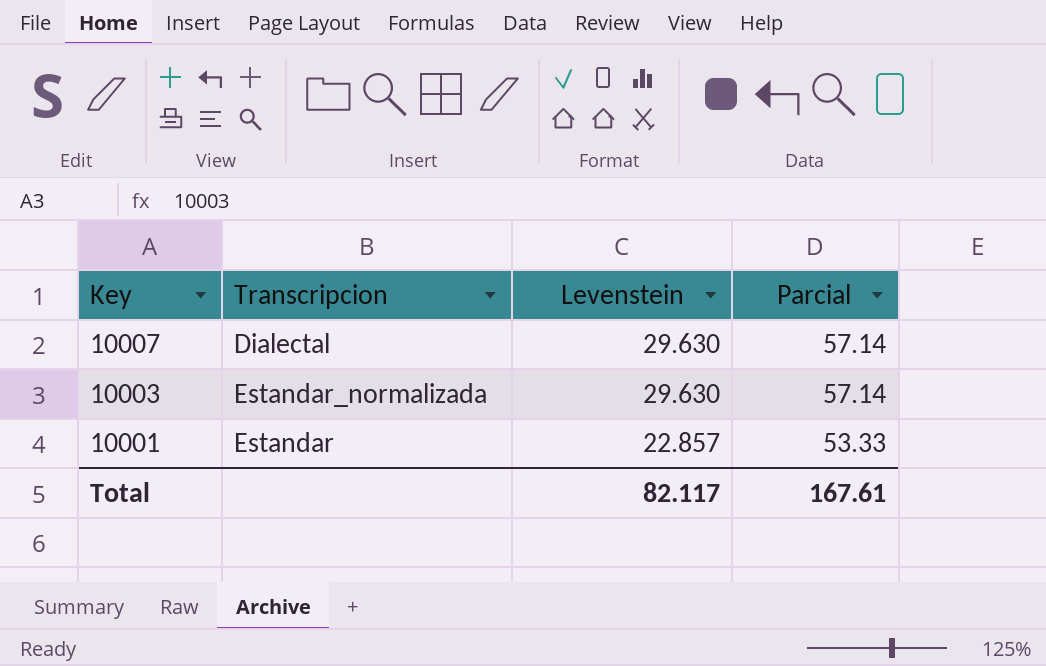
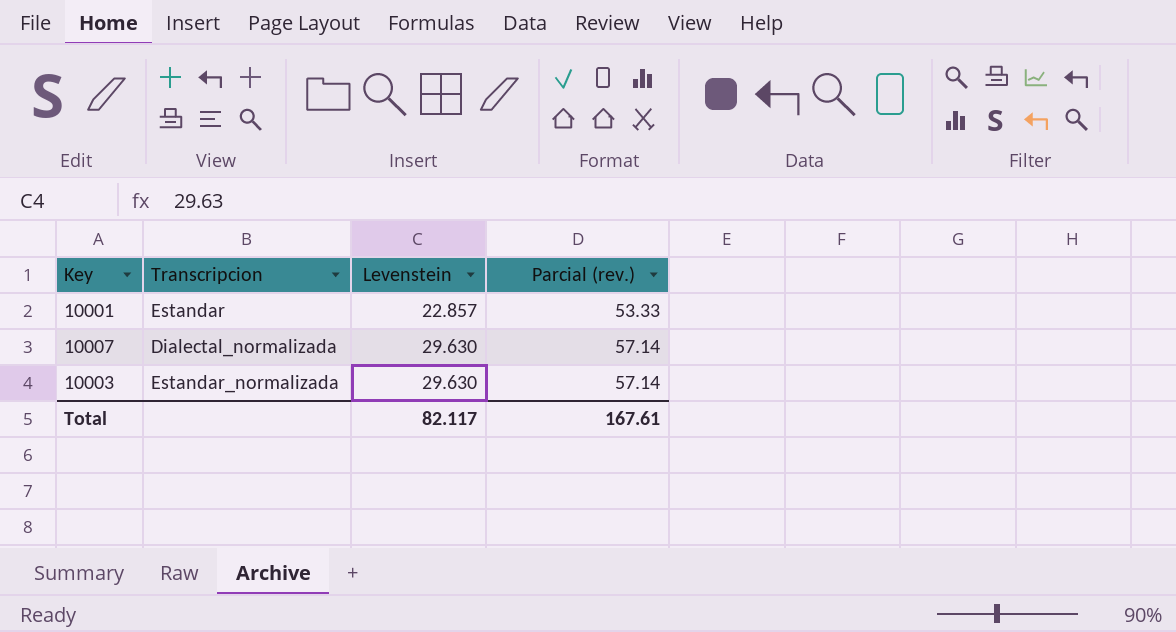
row order: Key descending -> Levenstein ascending
column name: Parcial -> Parcial (rev.)
10007 | Transcripcion: Dialectal -> Dialectal_normalizada

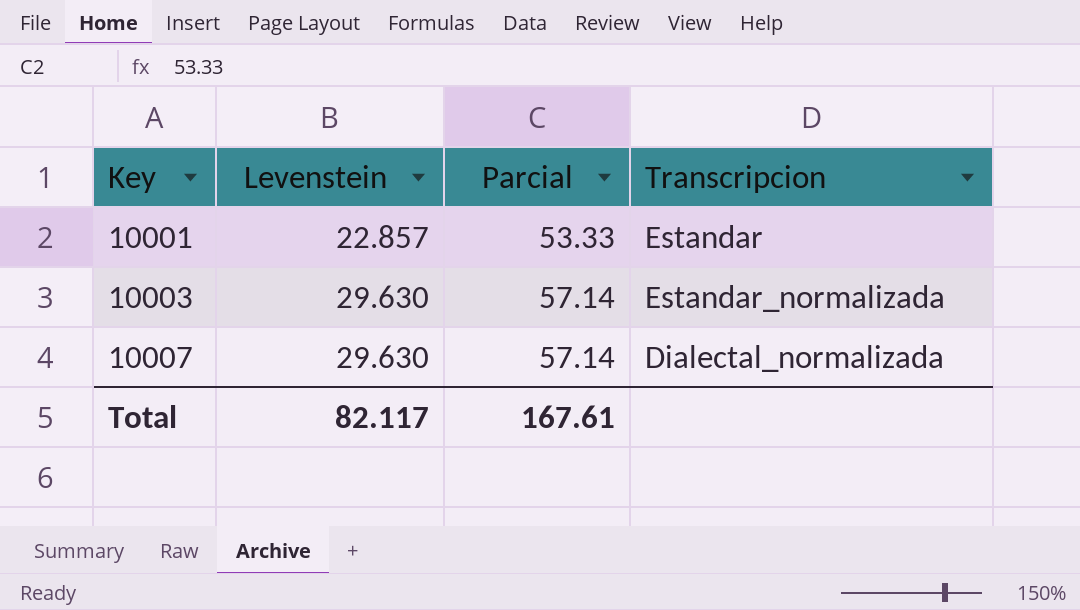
row order: Levenstein ascending -> Key ascending
column name: Parcial (rev.) -> Parcial
column Transcripcion | position: 2 -> 4

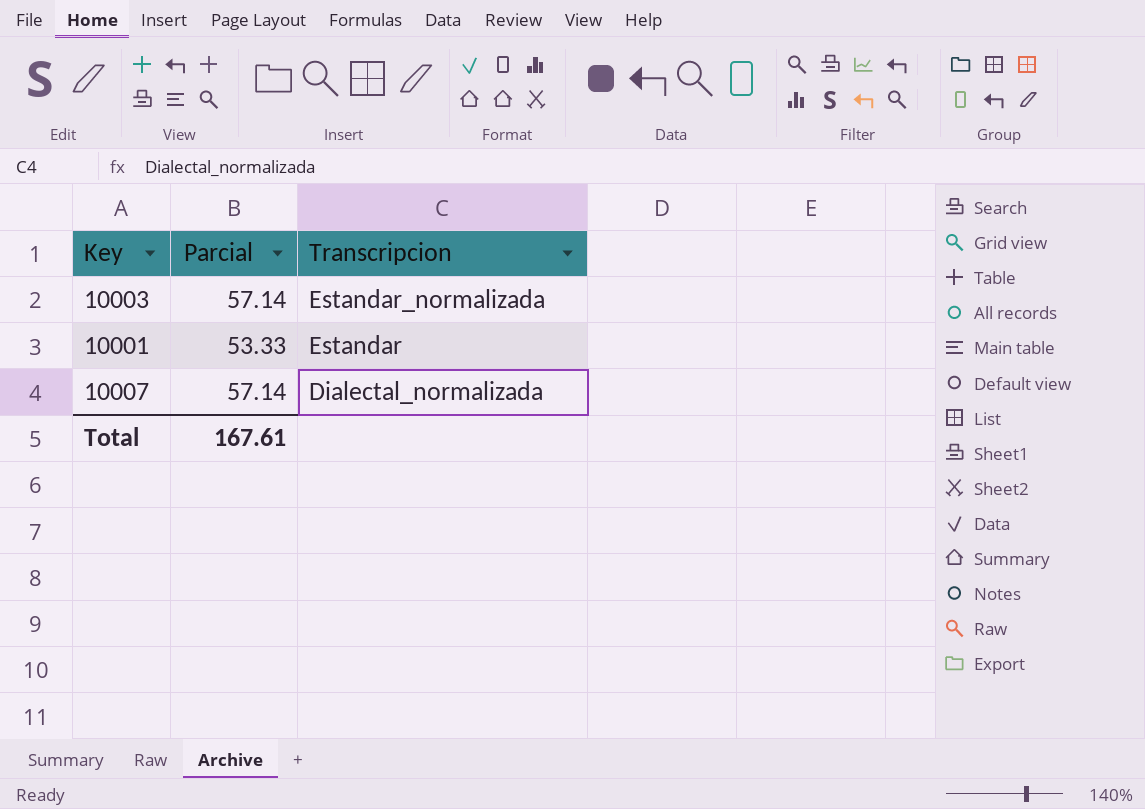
row order: Key ascending -> Transcripcion descending
column Levenstein | position: 2 -> none

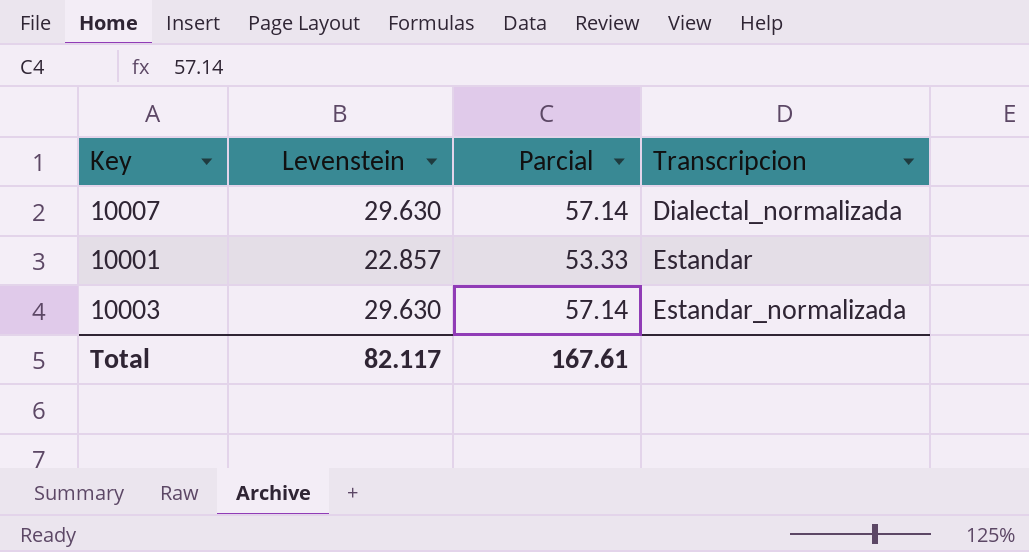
row order: Transcripcion descending -> Transcripcion ascending
column Levenstein | position: none -> 2

